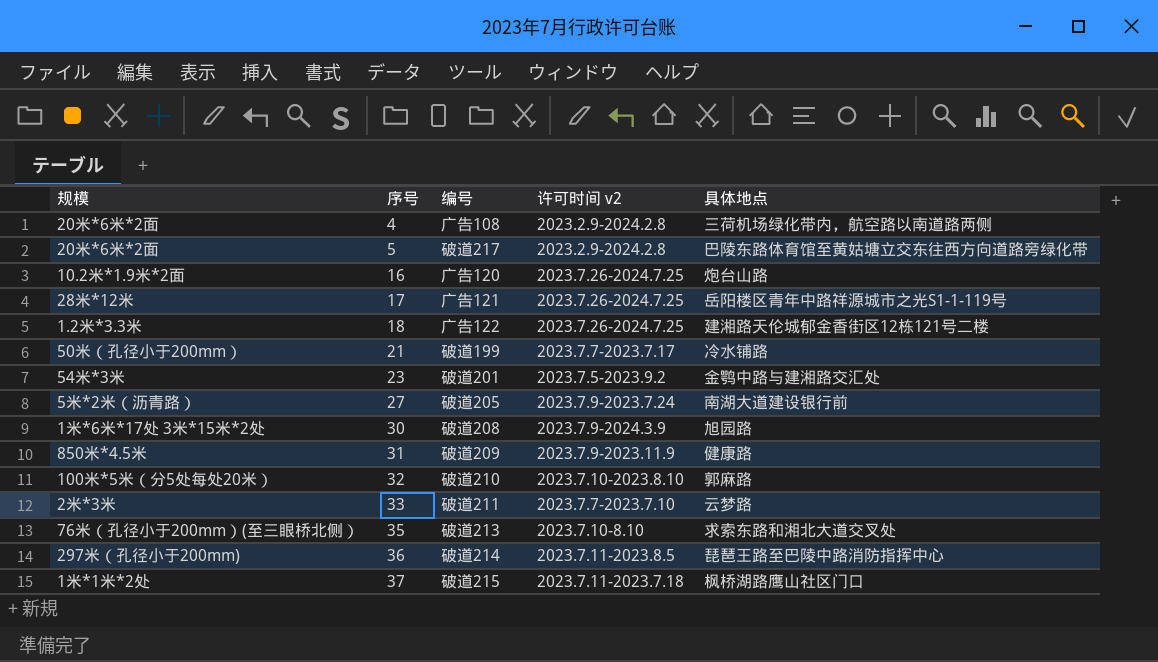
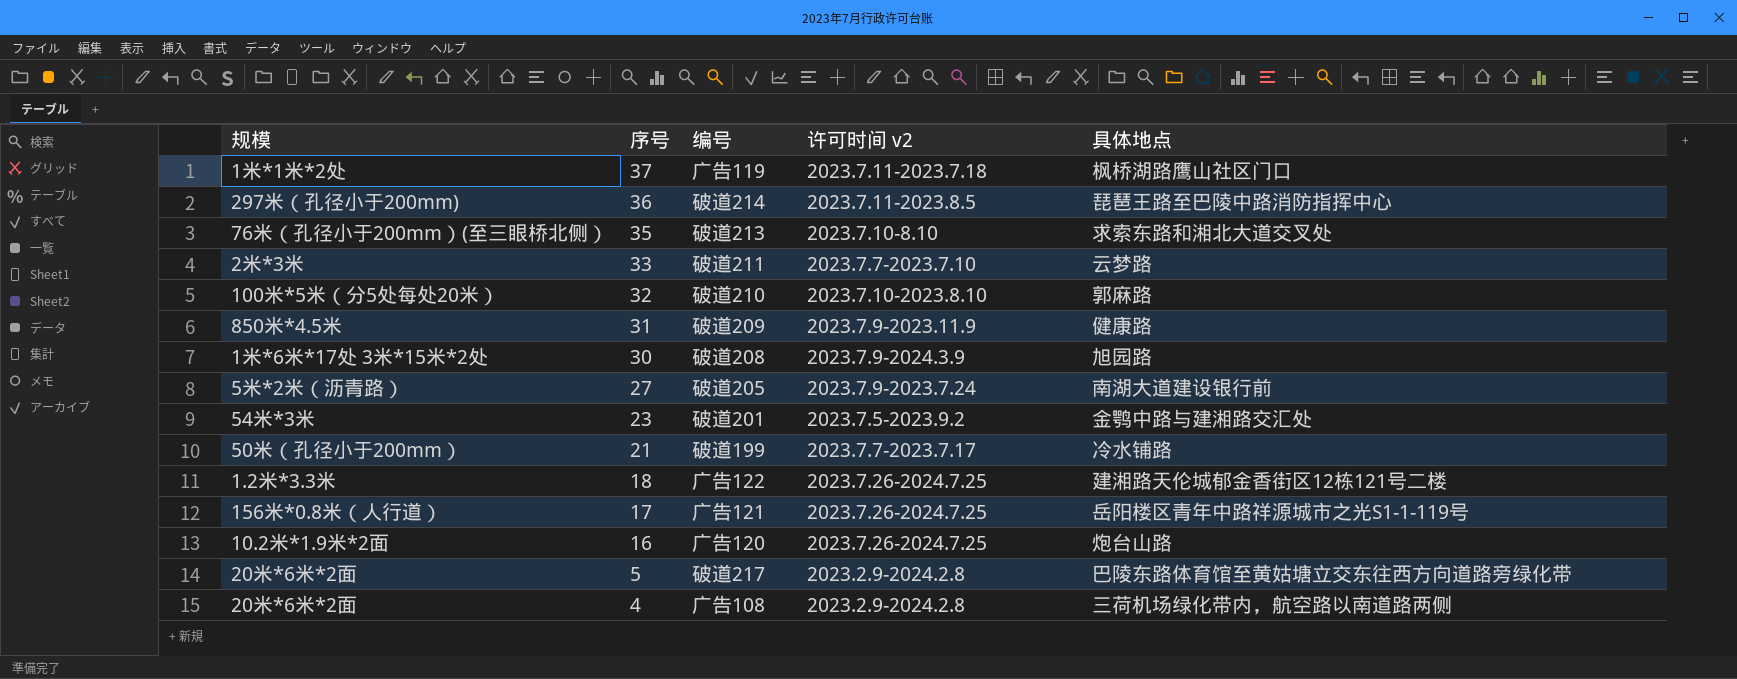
row order: 序号 ascending -> 序号 descending
37 | 编号: 破道215 -> 广告119
17 | 规模: 28米*12米 -> 156米*0.8米（人行道）

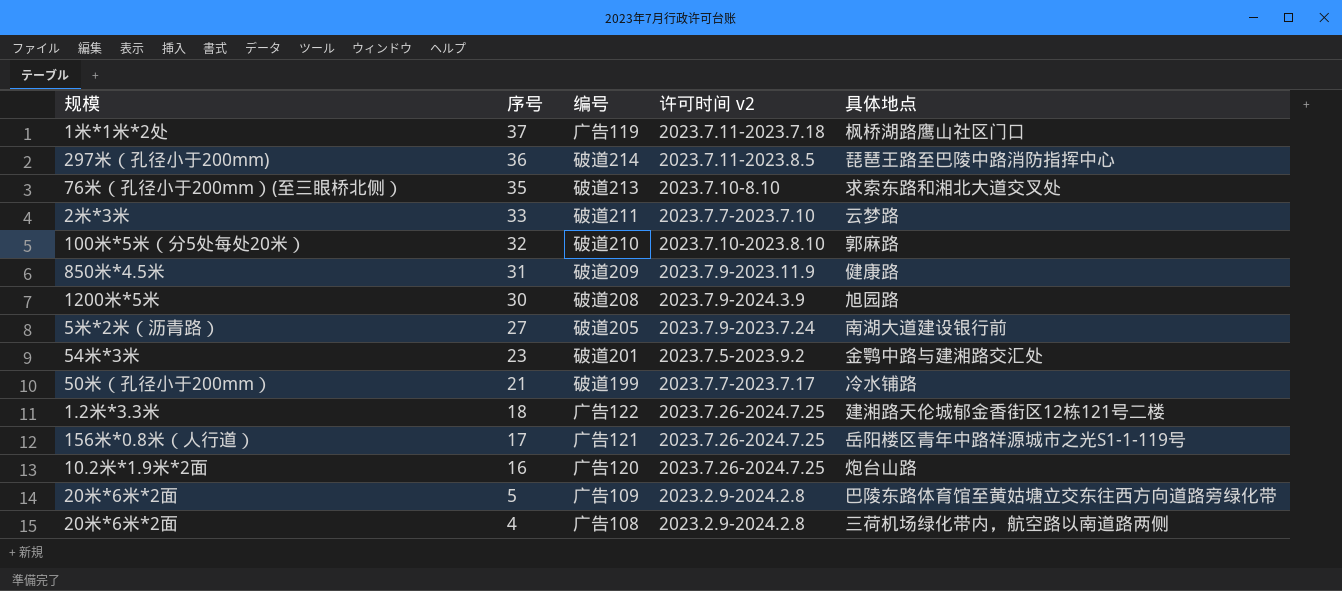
30 | 规模: 1米*6米*17处 3米*15米*2处 -> 1200米*5米
5 | 编号: 破道217 -> 广告109

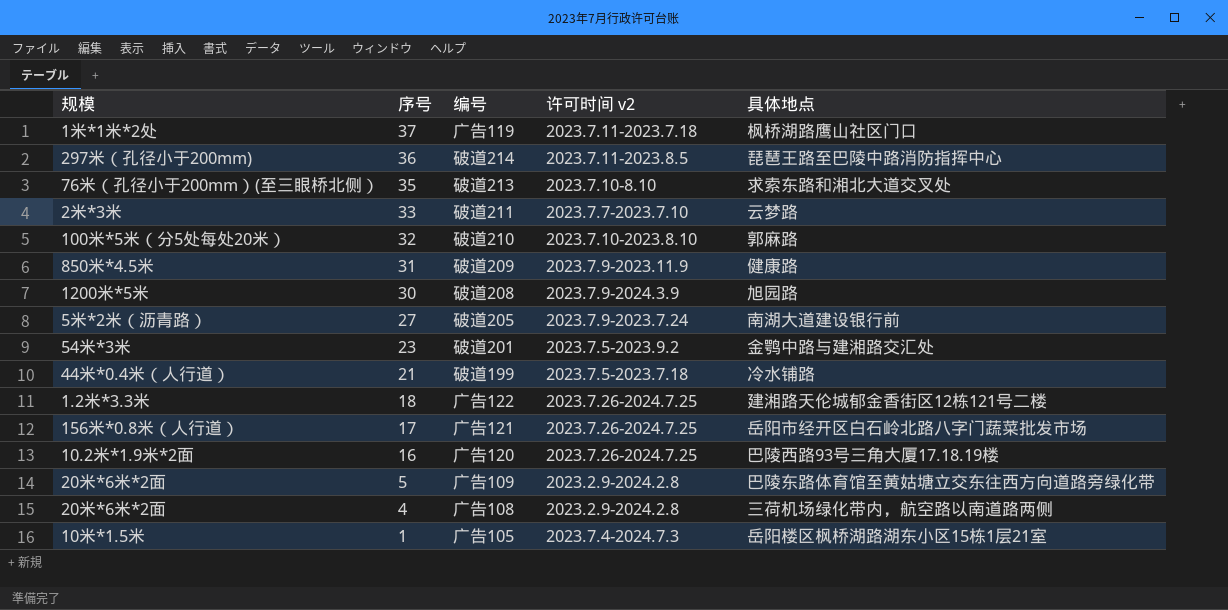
21 | 规模: 50米（孔径小于200mm） -> 44米*0.4米（人行道）
21 | 许可时间 v2: 2023.7.7-2023.7.17 -> 2023.7.5-2023.7.18
17 | 具体地点: 岳阳楼区青年中路祥源城市之光S1-1-119号 -> 岳阳市经开区白石岭北路八字门蔬菜批发市场
16 | 具体地点: 炮台山路 -> 巴陵西路93号三角大厦17.18.19楼
row 1: none -> 10米*1.5米 | 广告105 | 2023.7.4-2024.7.3 | 岳阳楼区枫桥湖路湖东小区15栋1层21室

